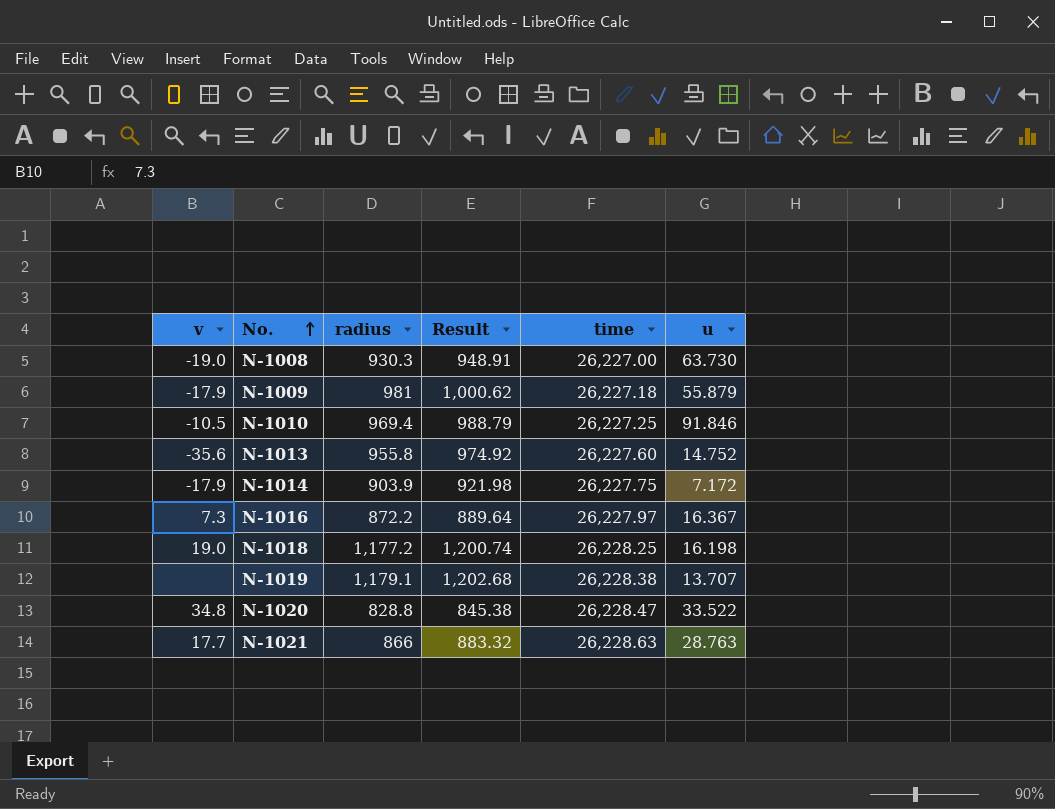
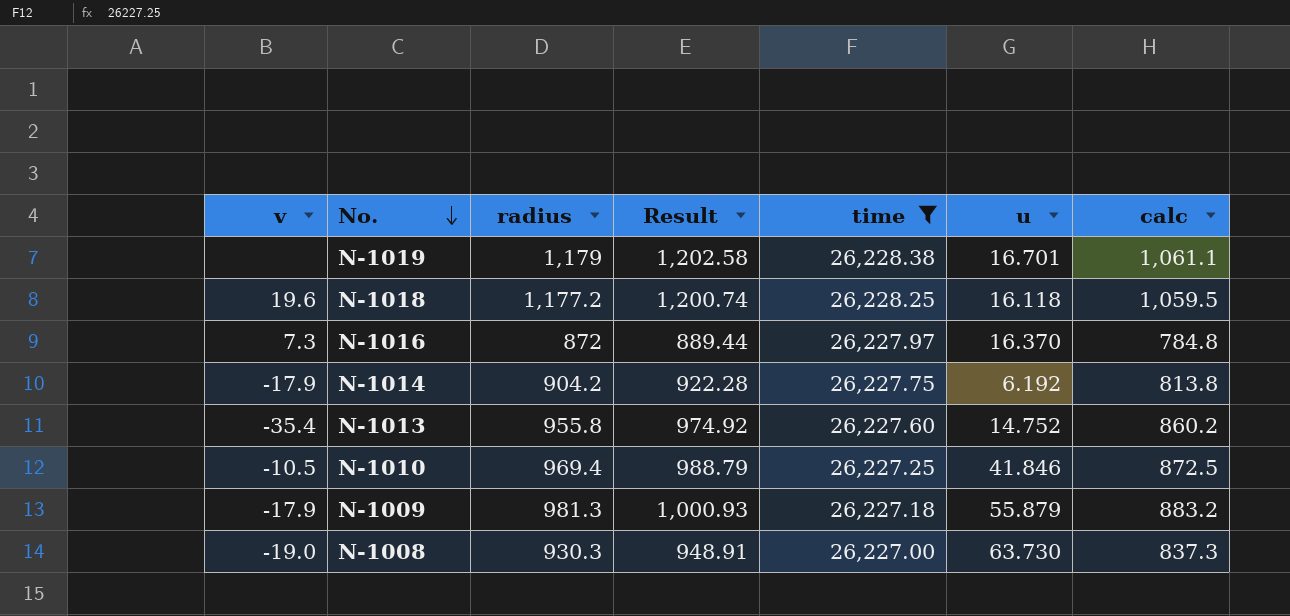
filter: none -> time <= 26,228.38
row order: No. ascending -> No. descending
column calc | formula: none -> [radius] * 0.9
N-1019 | radius: 1,179.1 -> 1,179
N-1019 | Result: 1,202.68 -> 1,202.58
N-1019 | u: 13.707 -> 16.701
N-1018 | v: 19.0 -> 19.6
N-1018 | u: 16.198 -> 16.118
N-1016 | radius: 872.2 -> 872
N-1016 | Result: 889.64 -> 889.44
N-1016 | u: 16.367 -> 16.370
N-1014 | radius: 903.9 -> 904.2
N-1014 | Result: 921.98 -> 922.28
N-1014 | u: 7.172 -> 6.192
N-1013 | v: -35.6 -> -35.4
N-1010 | u: 91.846 -> 41.846
N-1009 | radius: 981 -> 981.3
N-1009 | Result: 1,000.62 -> 1,000.93

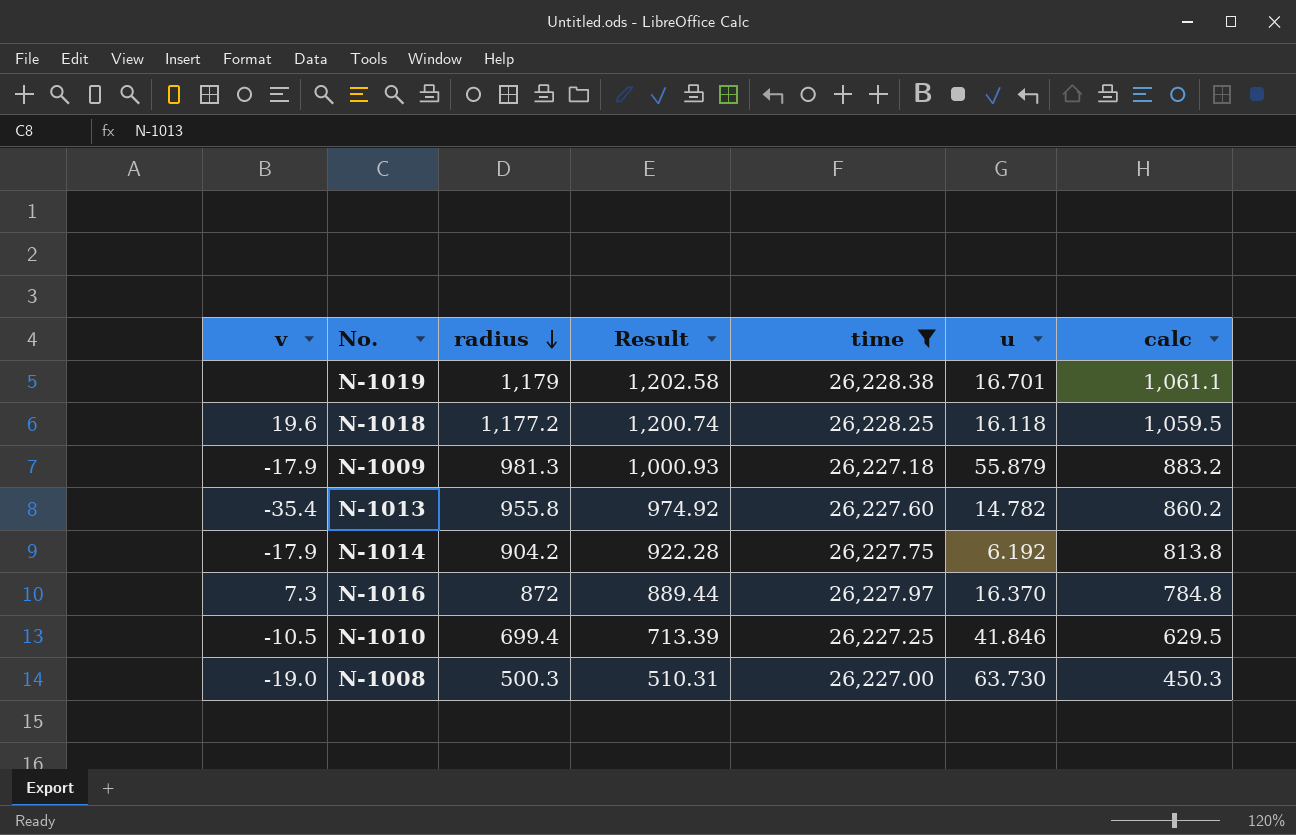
row order: No. descending -> radius descending
N-1013 | u: 14.752 -> 14.782
N-1010 | radius: 969.4 -> 699.4
N-1010 | Result: 988.79 -> 713.39
N-1010 | calc: 872.5 -> 629.5
N-1008 | radius: 930.3 -> 500.3
N-1008 | Result: 948.91 -> 510.31
N-1008 | calc: 837.3 -> 450.3

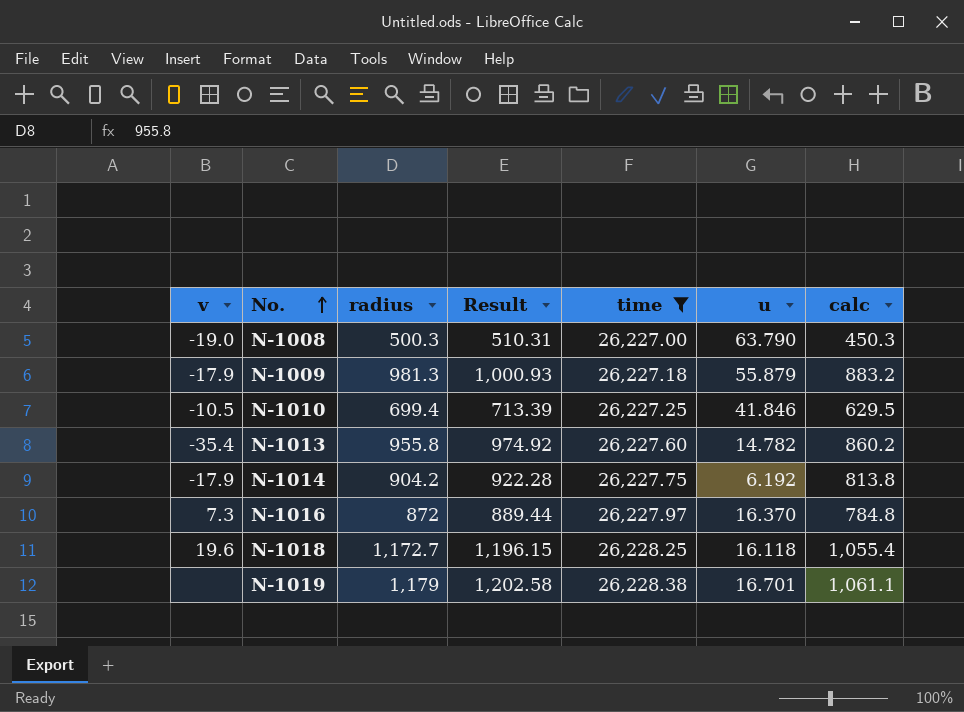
row order: radius descending -> No. ascending
N-1008 | u: 63.730 -> 63.790
N-1018 | radius: 1,177.2 -> 1,172.7
N-1018 | Result: 1,200.74 -> 1,196.15
N-1018 | calc: 1,059.5 -> 1,055.4

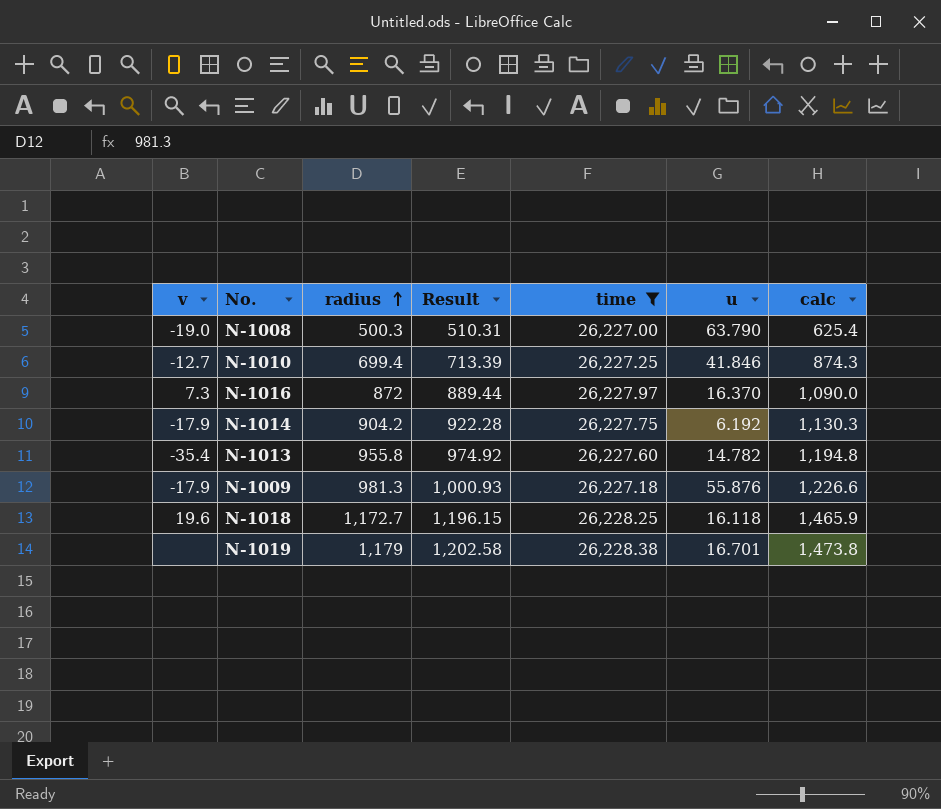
row order: No. ascending -> radius ascending
column calc | formula: [radius] * 0.9 -> [radius] * 1.25
N-1010 | v: -10.5 -> -12.7
N-1009 | u: 55.879 -> 55.876

